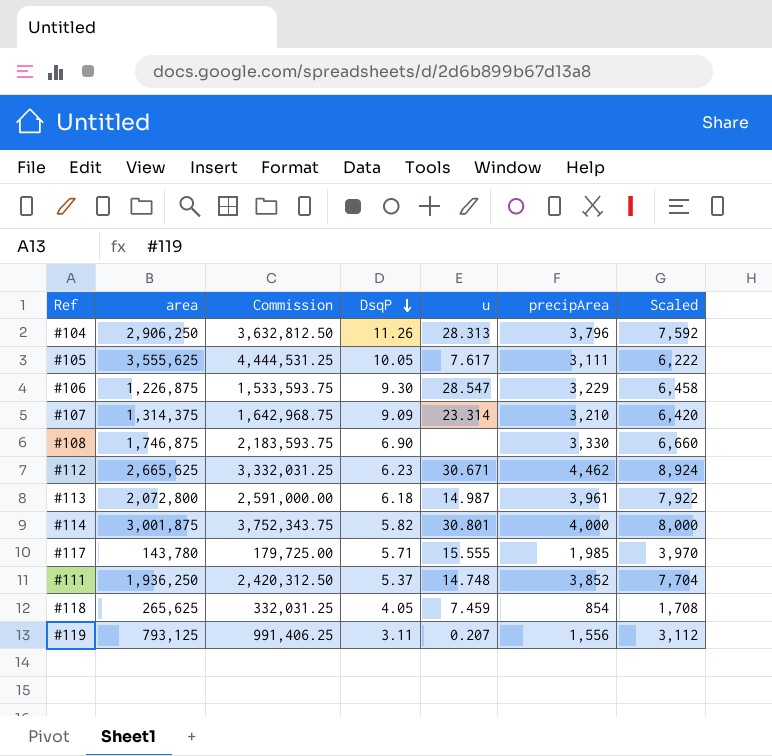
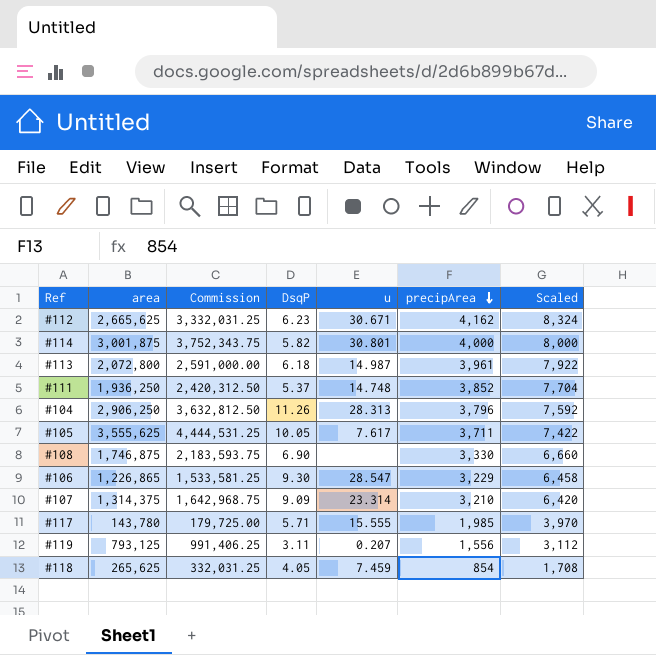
row order: DsqP descending -> precipArea descending
#112 | precipArea: 4,462 -> 4,162
#112 | Scaled: 8,924 -> 8,324
#105 | precipArea: 3,111 -> 3,711
#105 | Scaled: 6,222 -> 7,422
#106 | area: 1,226,875 -> 1,226,865
#106 | Commission: 1,533,593.75 -> 1,533,581.25

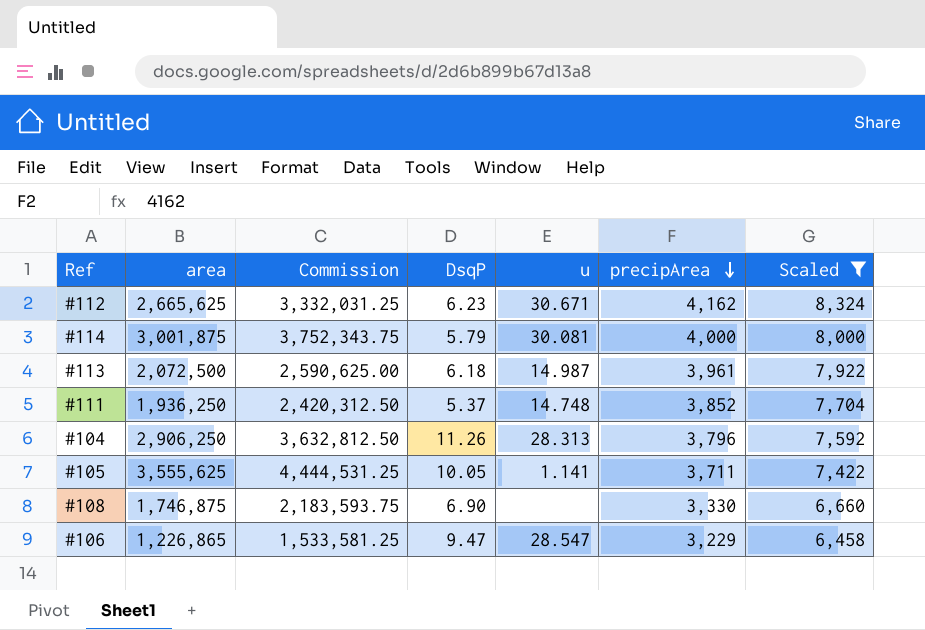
filter: none -> Scaled >= 6,458
#114 | DsqP: 5.82 -> 5.79
#114 | u: 30.801 -> 30.081
#113 | area: 2,072,800 -> 2,072,500
#113 | Commission: 2,591,000.00 -> 2,590,625.00
#105 | u: 7.617 -> 1.141
#106 | DsqP: 9.30 -> 9.47

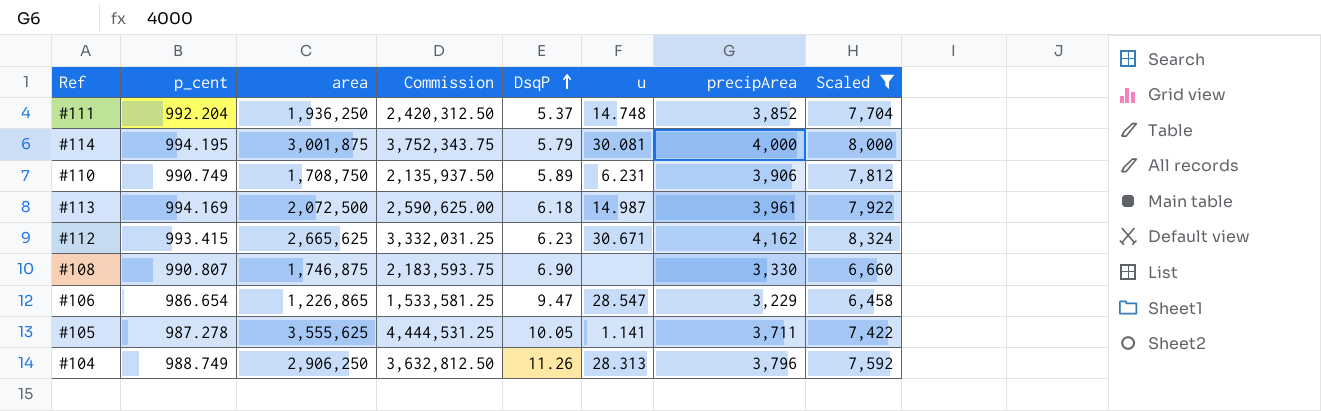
row order: precipArea descending -> DsqP ascending
column p_cent | position: none -> 2
row #110: none -> 990.749 | 1,708,750 | 2,135,937.50 | 5.89 | 6.231 | 3,906 | 7,812

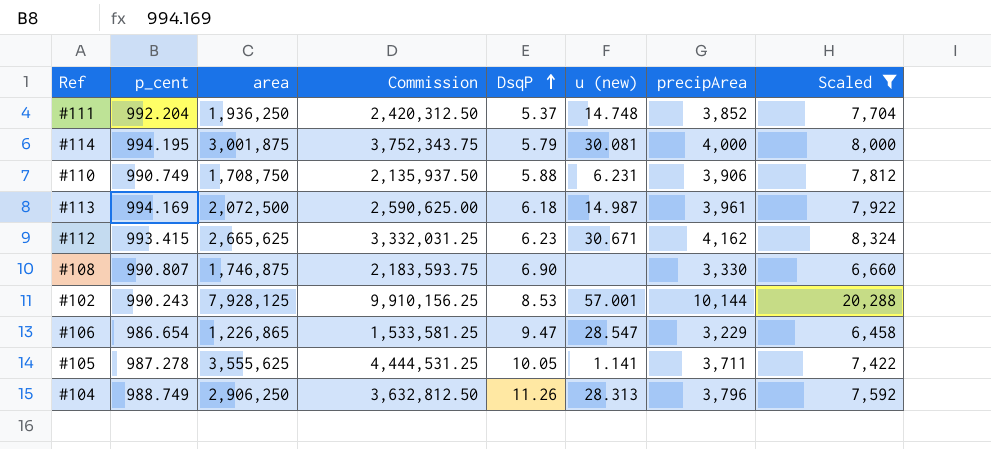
column name: u -> u (new)
#110 | DsqP: 5.89 -> 5.88
row #102: none -> 990.243 | 7,928,125 | 9,910,156.25 | 8.53 | 57.001 | 10,144 | 20,288

